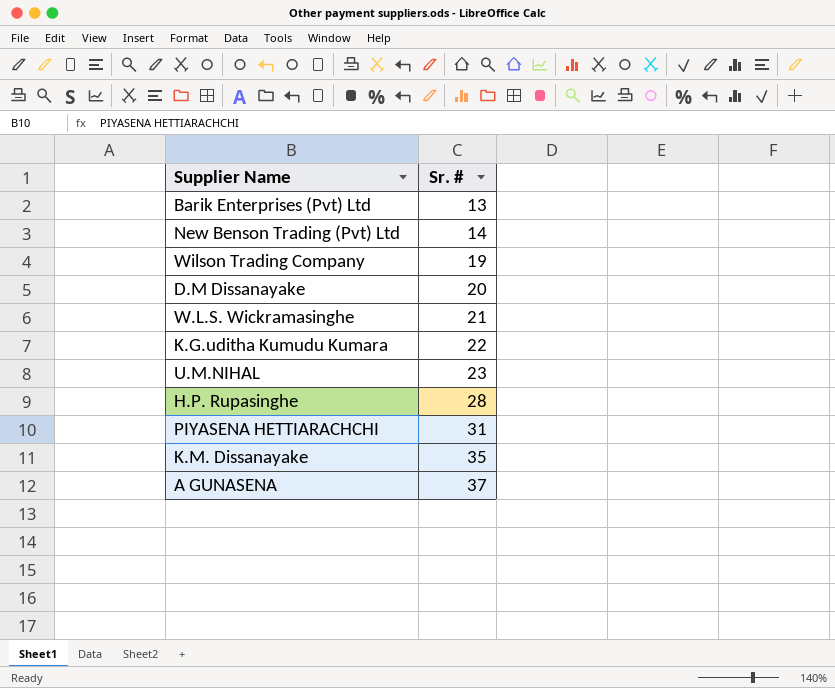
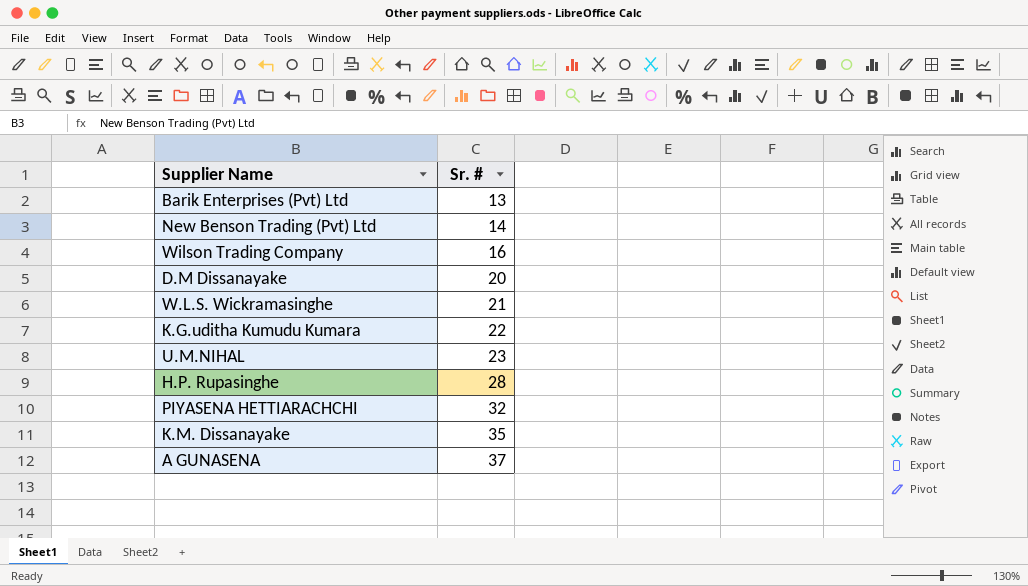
Wilson Trading Company | Sr. #: 19 -> 16
PIYASENA HETTIARACHCHI | Sr. #: 31 -> 32

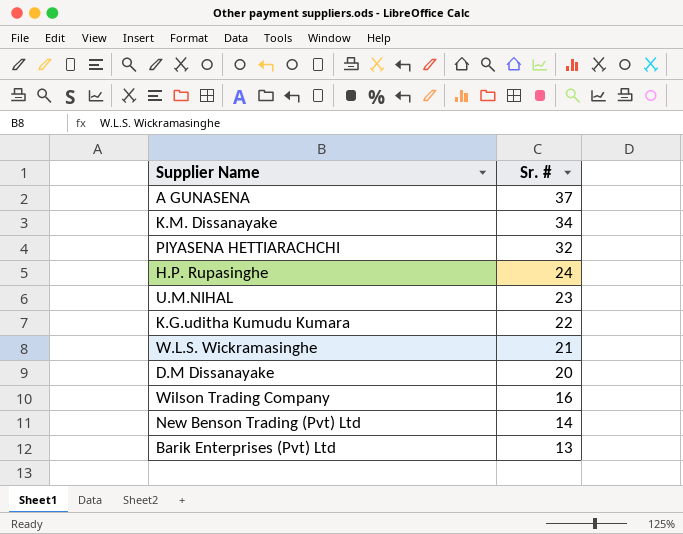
row order: Sr. # ascending -> Sr. # descending
K.M. Dissanayake | Sr. #: 35 -> 34
H.P. Rupasinghe | Sr. #: 28 -> 24

